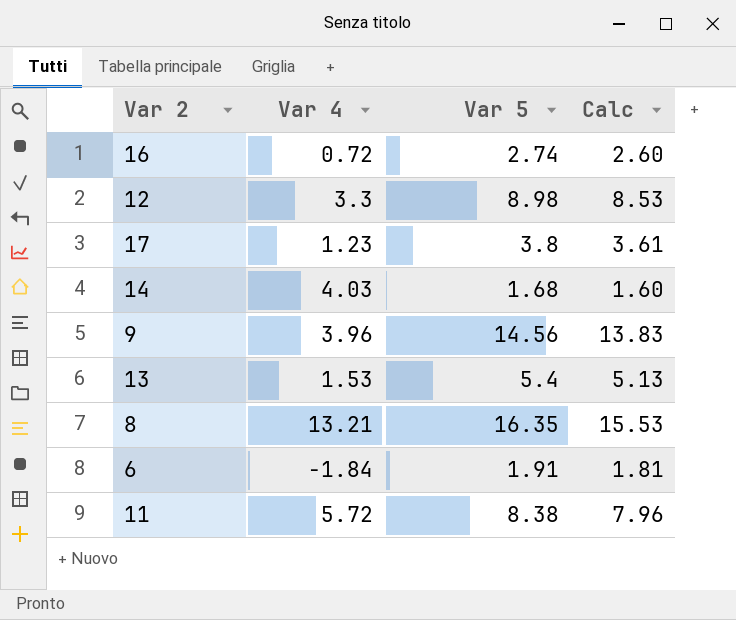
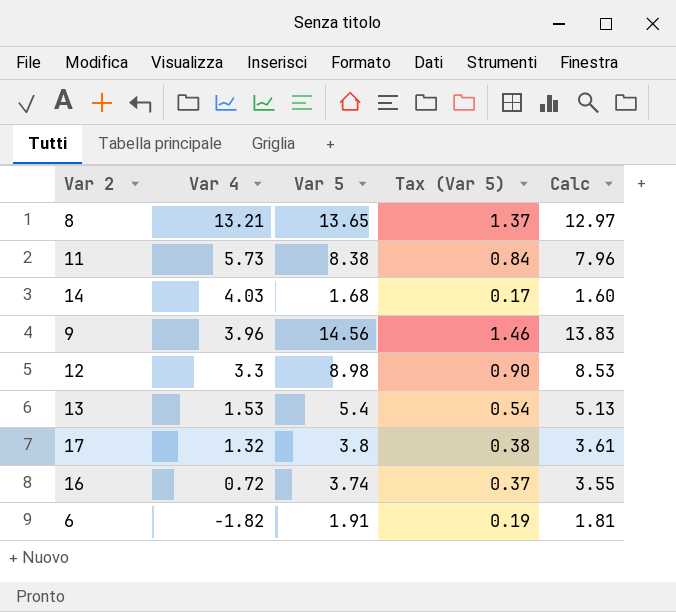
row order: none -> Var 4 descending
column Tax (Var 5) | formula: none -> [Var 5] * 0.1
8 | Var 5: 16.35 -> 13.65
8 | Calc: 15.53 -> 12.97
11 | Var 4: 5.72 -> 5.73
17 | Var 4: 1.23 -> 1.32
16 | Var 5: 2.74 -> 3.74
16 | Calc: 2.60 -> 3.55
6 | Var 4: -1.84 -> -1.82

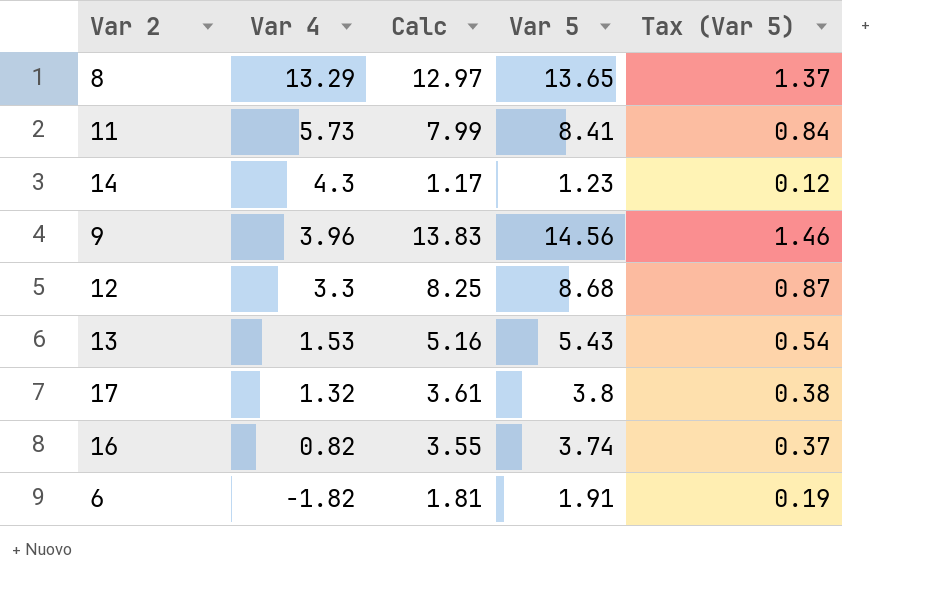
column Calc | position: 5 -> 3
8 | Var 4: 13.21 -> 13.29
11 | Calc: 7.96 -> 7.99
11 | Var 5: 8.38 -> 8.41
14 | Var 4: 4.03 -> 4.3
14 | Calc: 1.60 -> 1.17
14 | Var 5: 1.68 -> 1.23
14 | Tax (Var 5): 0.17 -> 0.12
12 | Calc: 8.53 -> 8.25
12 | Var 5: 8.98 -> 8.68
12 | Tax (Var 5): 0.90 -> 0.87
13 | Calc: 5.13 -> 5.16
13 | Var 5: 5.4 -> 5.43
16 | Var 4: 0.72 -> 0.82

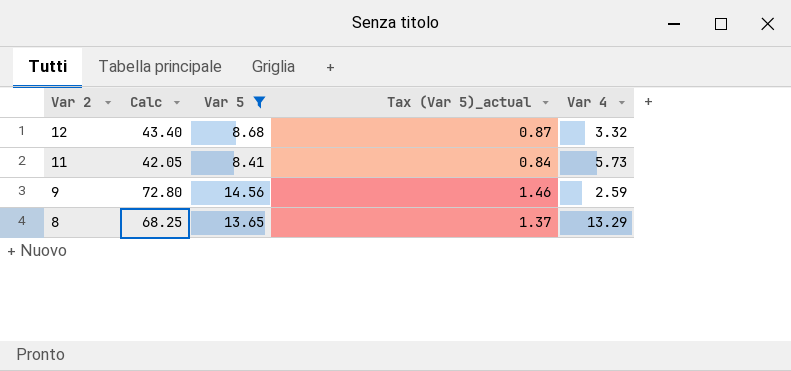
filter: none -> Var 5 >= 8.41
row order: Var 4 descending -> Var 2 descending
column Calc | formula: [Var 5] * 0.95 -> [Var 5] * 5
column name: Tax (Var 5) -> Tax (Var 5)_actual
column Var 4 | position: 2 -> 5
12 | Var 4: 3.3 -> 3.32
9 | Var 4: 3.96 -> 2.59

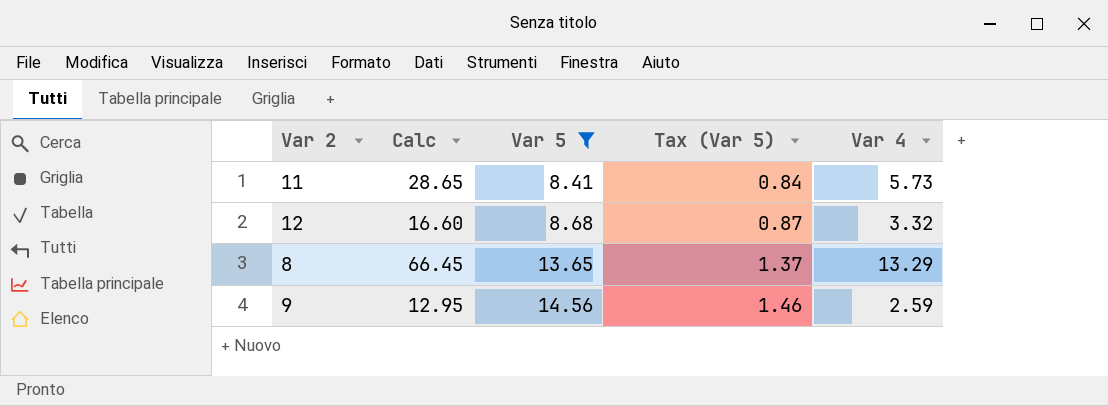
row order: Var 2 descending -> Var 5 ascending
column Calc | formula: [Var 5] * 5 -> [Var 4] * 5
column name: Tax (Var 5)_actual -> Tax (Var 5)

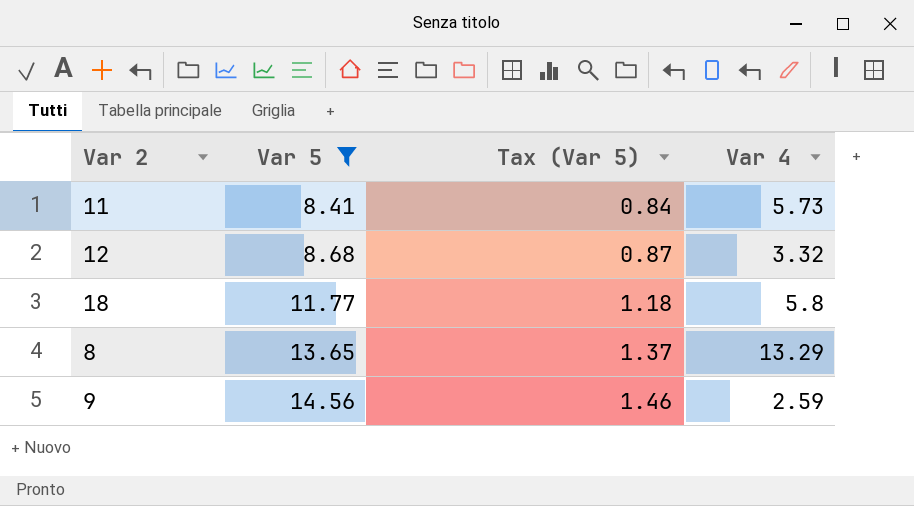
column Calc | formula: [Var 4] * 5 -> none
row 18: none -> 11.77 | 1.18 | 5.8

